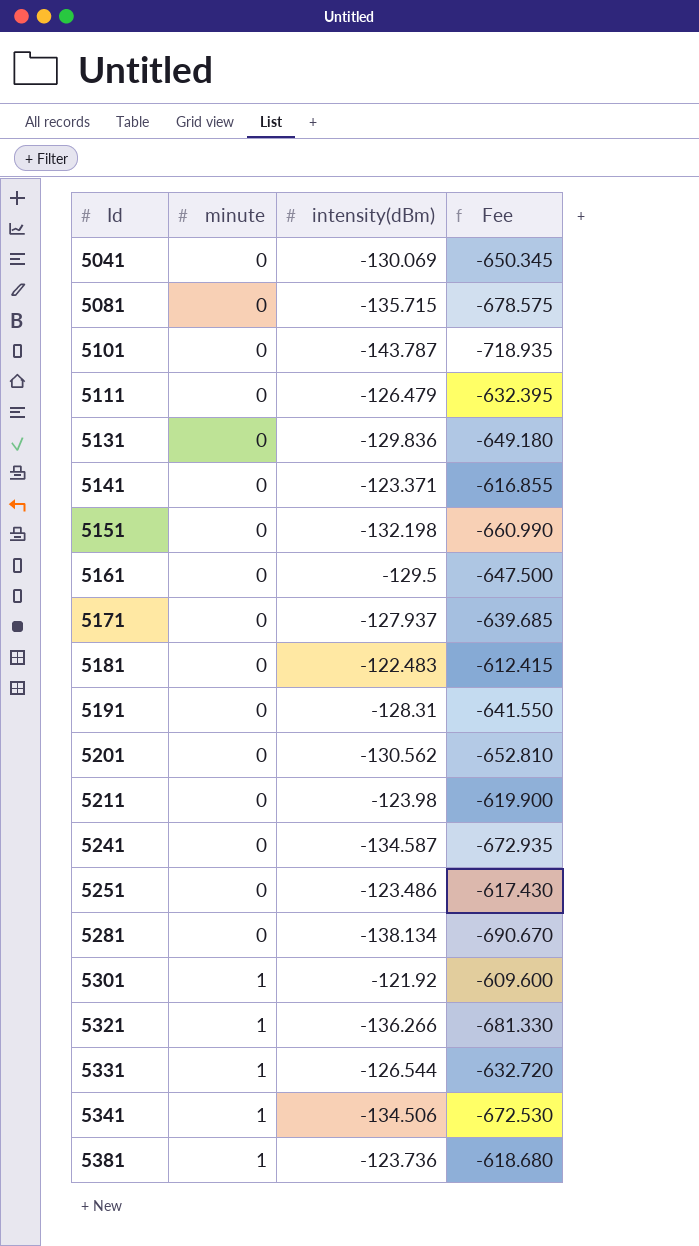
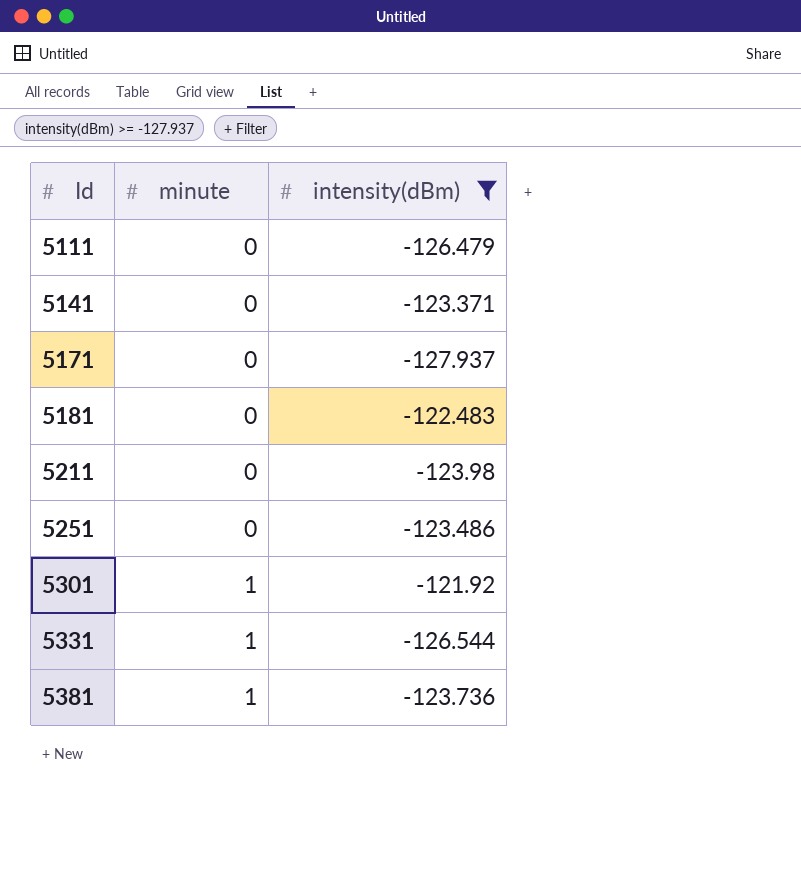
filter: none -> intensity(dBm) >= -127.937
column Fee | formula: [intensity(dBm)] * 5 -> none

